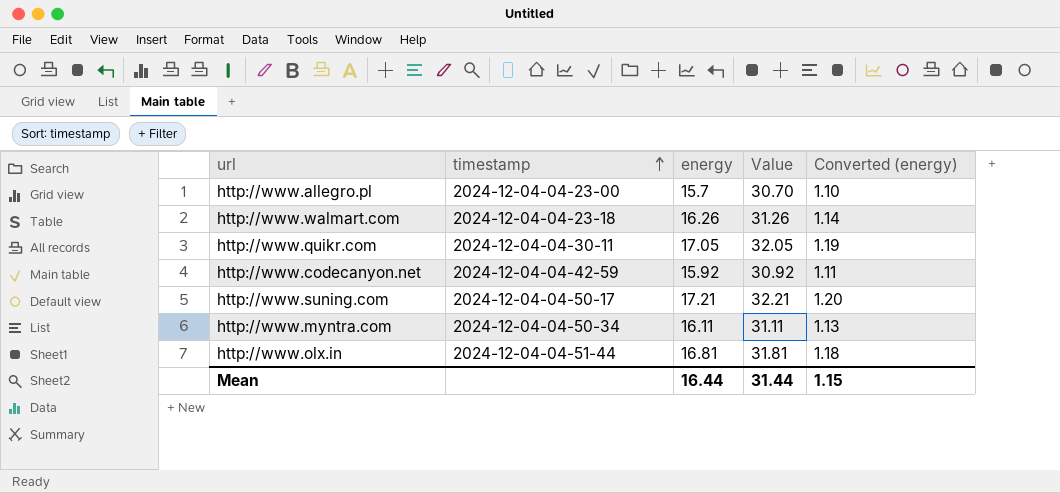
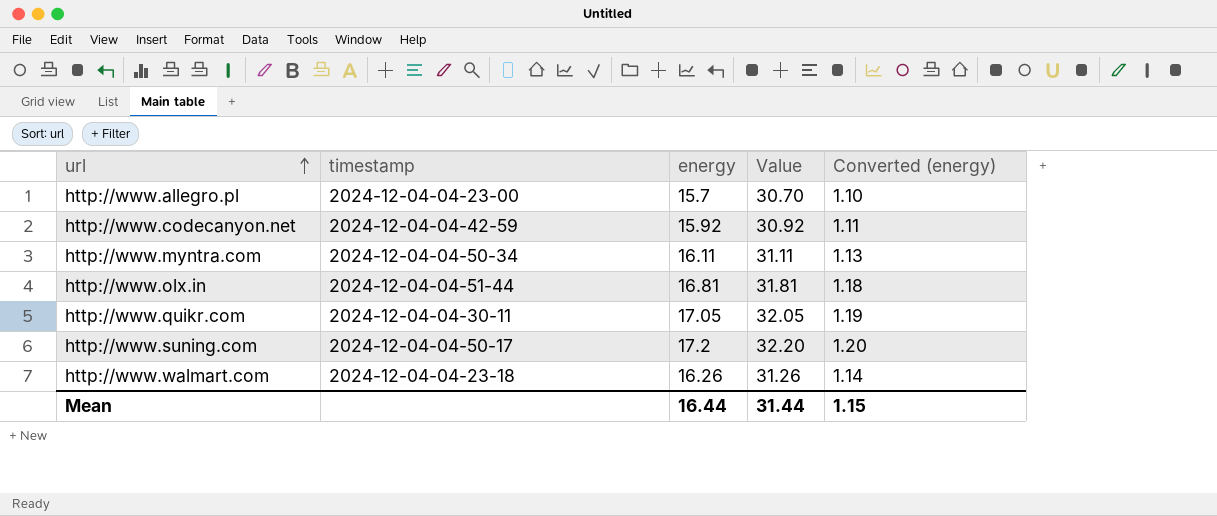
row order: timestamp ascending -> url ascending
http://www.suning.com | energy: 17.21 -> 17.2
http://www.suning.com | Value: 32.21 -> 32.20

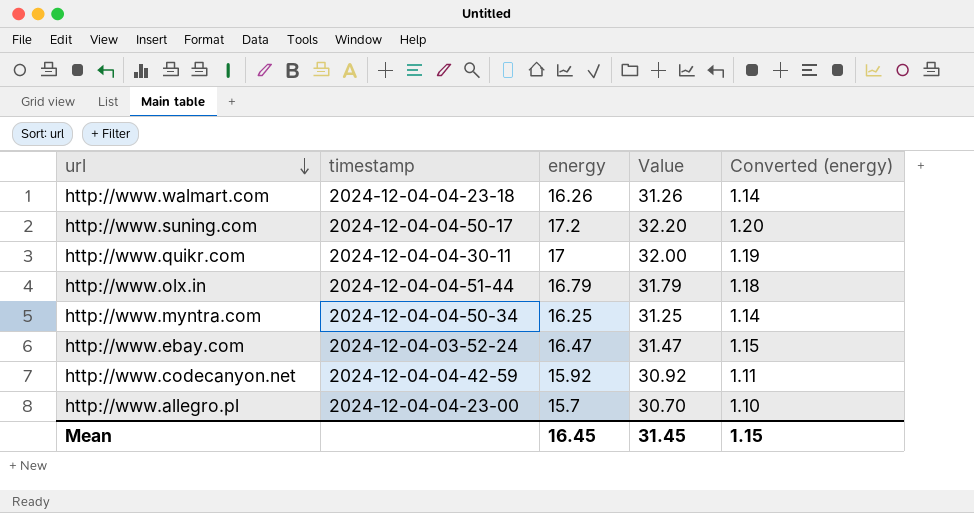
row order: url ascending -> url descending
http://www.quikr.com | energy: 17.05 -> 17
http://www.quikr.com | Value: 32.05 -> 32.00
http://www.olx.in | energy: 16.81 -> 16.79
http://www.olx.in | Value: 31.81 -> 31.79
http://www.myntra.com | energy: 16.11 -> 16.25
http://www.myntra.com | Value: 31.11 -> 31.25
http://www.myntra.com | Converted (energy): 1.13 -> 1.14
row http://www.ebay.com: none -> 2024-12-04-03-52-24 | 16.47 | 31.47 | 1.15
Mean | energy: 16.44 -> 16.45
Mean | Value: 31.44 -> 31.45

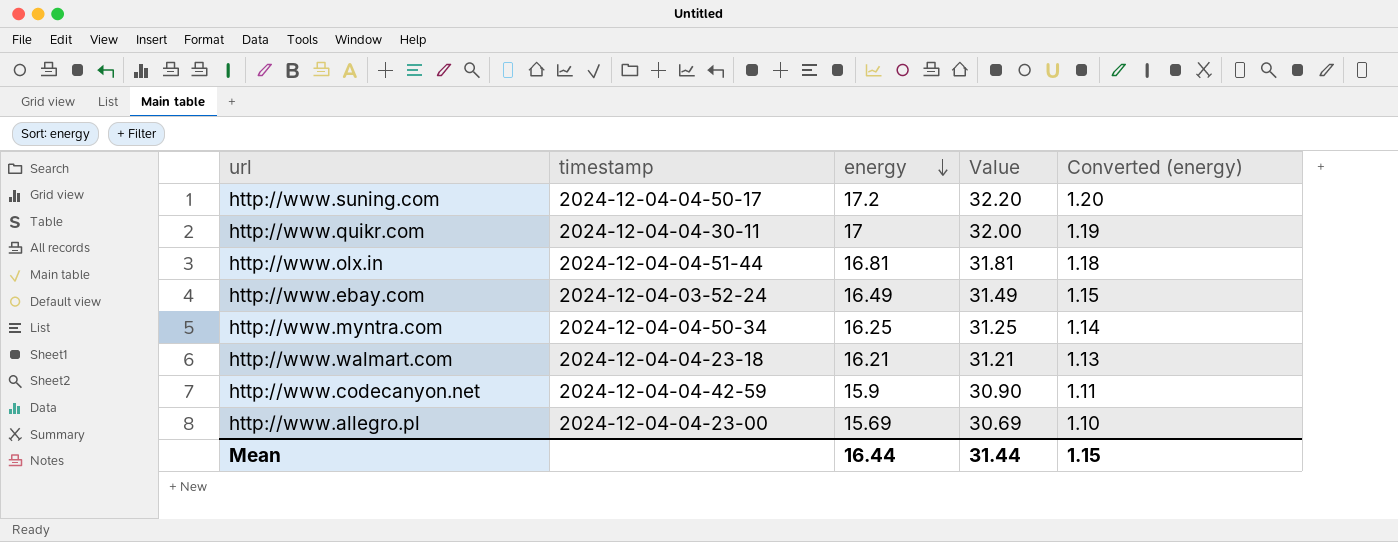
row order: url descending -> energy descending
http://www.olx.in | energy: 16.79 -> 16.81
http://www.olx.in | Value: 31.79 -> 31.81
http://www.ebay.com | energy: 16.47 -> 16.49
http://www.ebay.com | Value: 31.47 -> 31.49
http://www.walmart.com | energy: 16.26 -> 16.21
http://www.walmart.com | Value: 31.26 -> 31.21
http://www.walmart.com | Converted (energy): 1.14 -> 1.13
http://www.codecanyon.net | energy: 15.92 -> 15.9
http://www.codecanyon.net | Value: 30.92 -> 30.90
http://www.allegro.pl | energy: 15.7 -> 15.69
http://www.allegro.pl | Value: 30.70 -> 30.69
Mean | energy: 16.45 -> 16.44
Mean | Value: 31.45 -> 31.44

